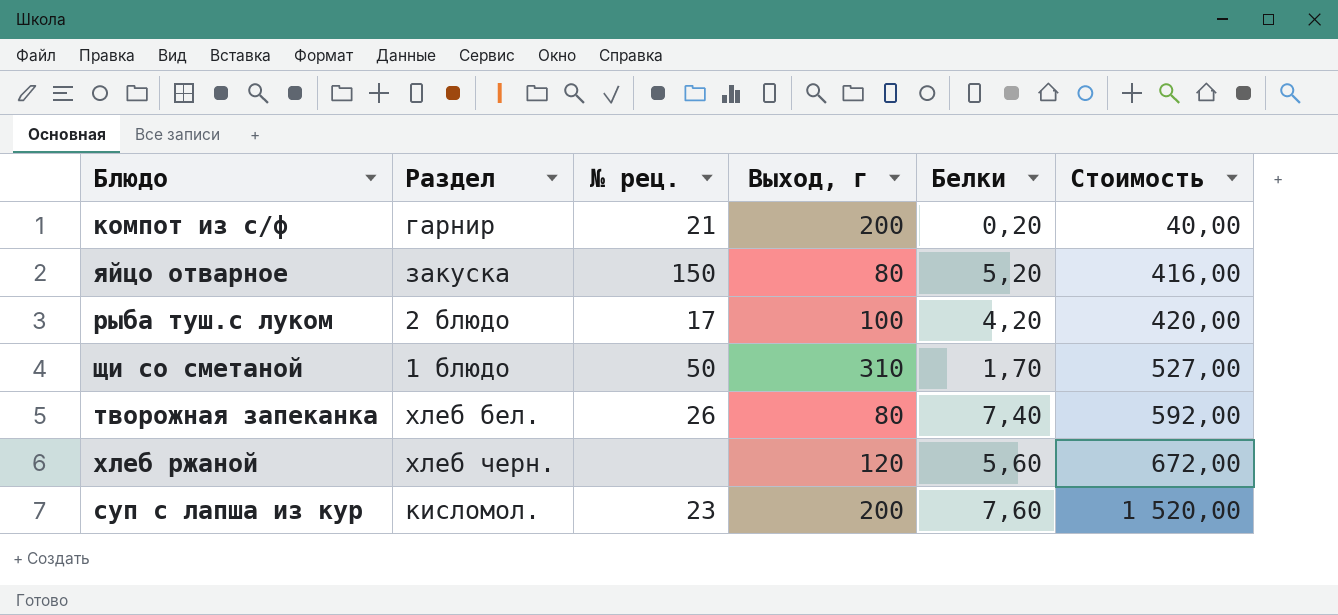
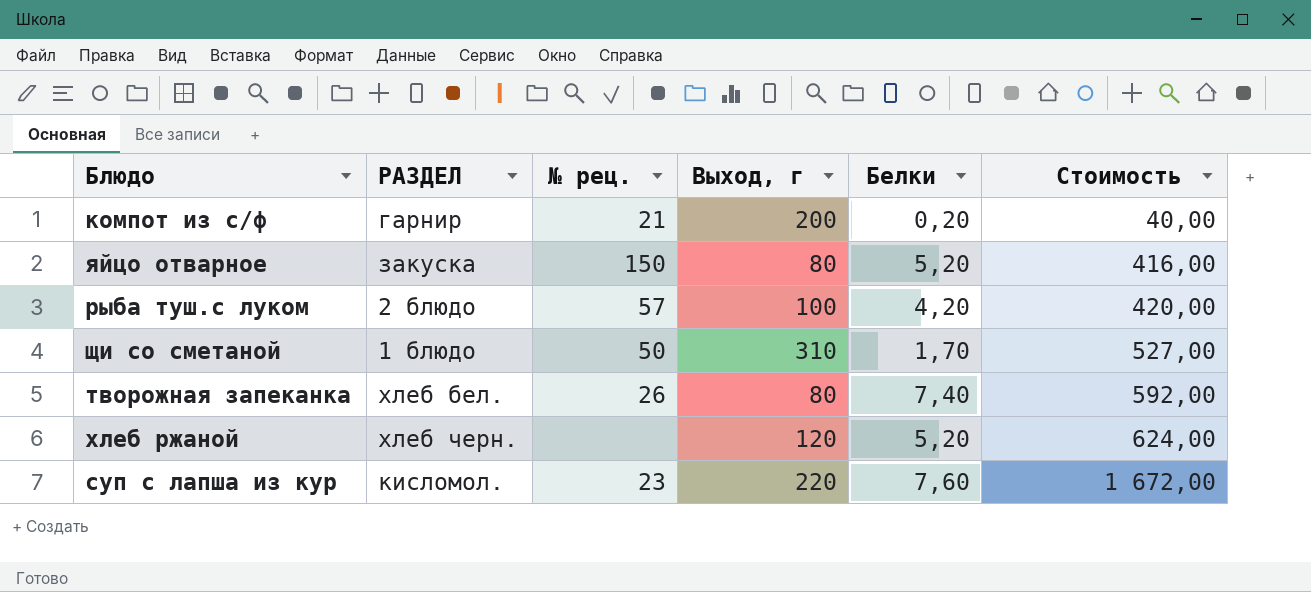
column name: Раздел -> РАЗДЕЛ
рыба туш.с луком | № рец.: 17 -> 57
хлеб ржаной | Белки: 5,60 -> 5,20
хлеб ржаной | Стоимость: 672,00 -> 624,00
суп с лапша из кур | Выход, г: 200 -> 220
суп с лапша из кур | Стоимость: 1 520,00 -> 1 672,00

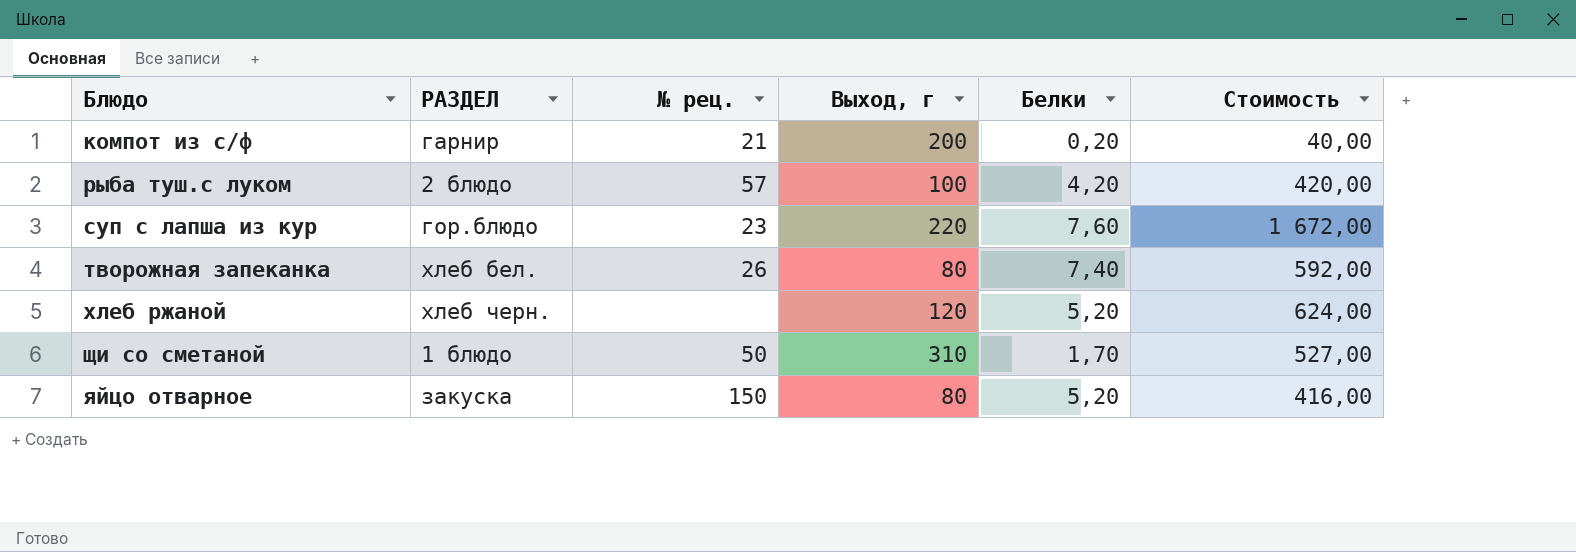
row order: Стоимость ascending -> Блюдо ascending
суп с лапша из кур | РАЗДЕЛ: кисломол. -> гор.блюдо

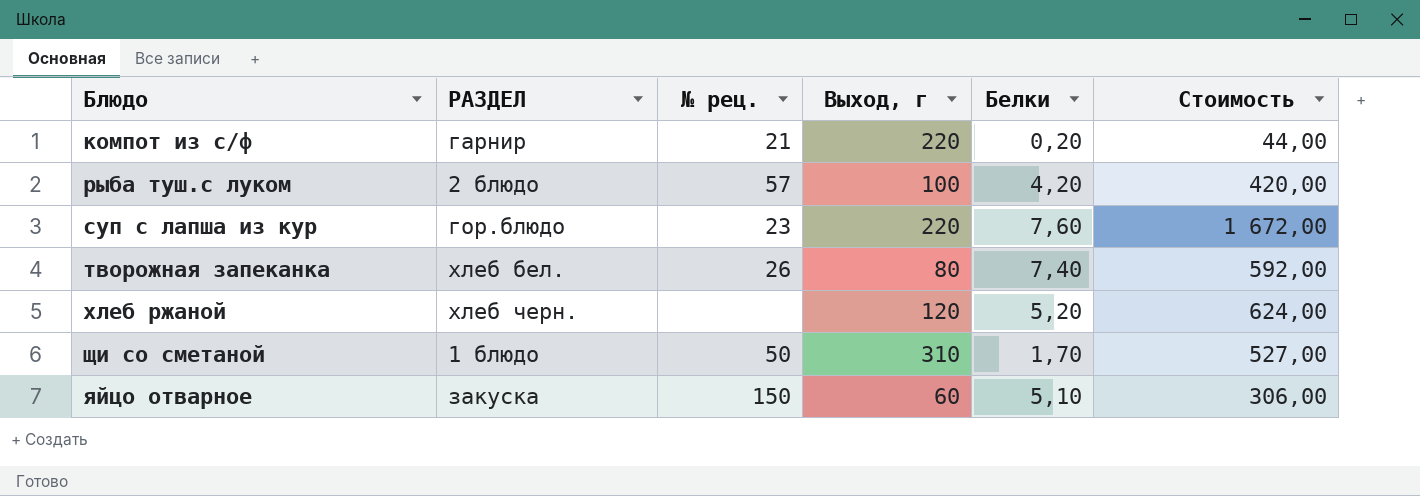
компот из с/ф | Выход, г: 200 -> 220
компот из с/ф | Стоимость: 40,00 -> 44,00
яйцо отварное | Выход, г: 80 -> 60
яйцо отварное | Белки: 5,20 -> 5,10
яйцо отварное | Стоимость: 416,00 -> 306,00

